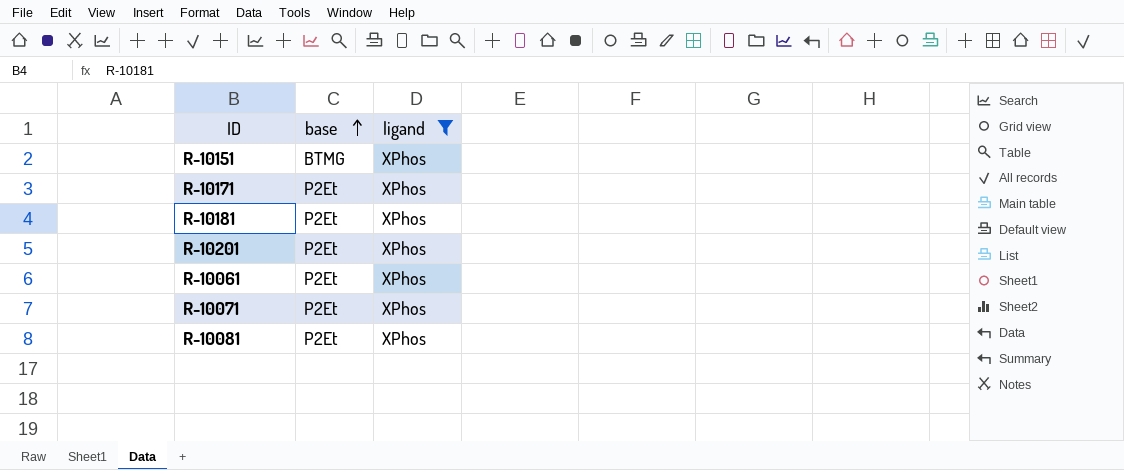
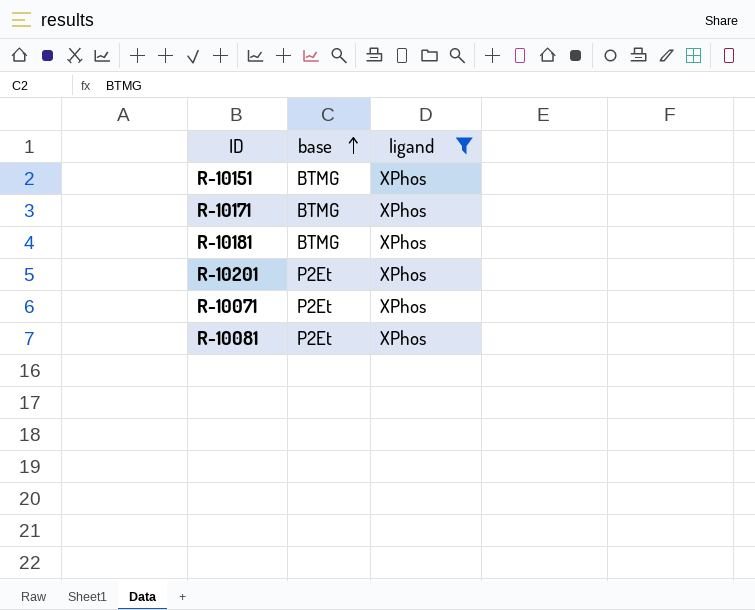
row R-10061: P2Et | XPhos -> none
R-10171 | base: P2Et -> BTMG
R-10181 | base: P2Et -> BTMG

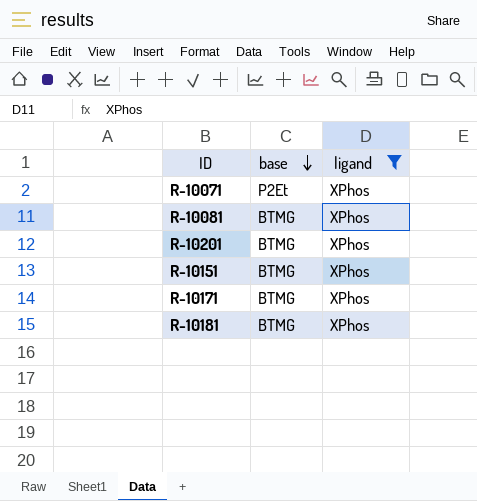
row order: base ascending -> base descending
R-10081 | base: P2Et -> BTMG
R-10201 | base: P2Et -> BTMG

